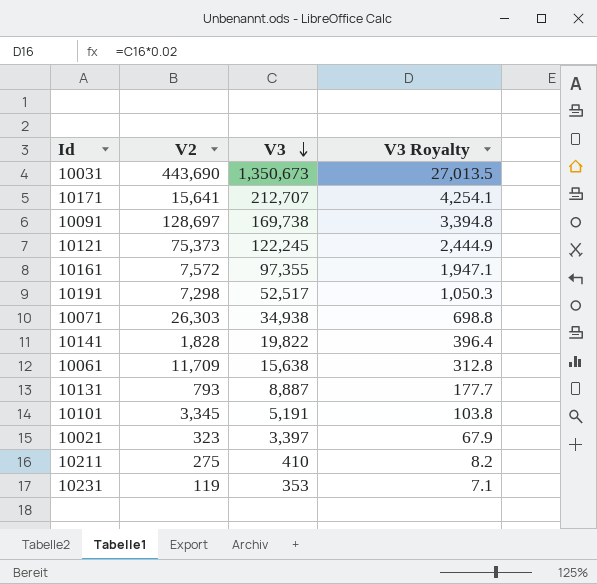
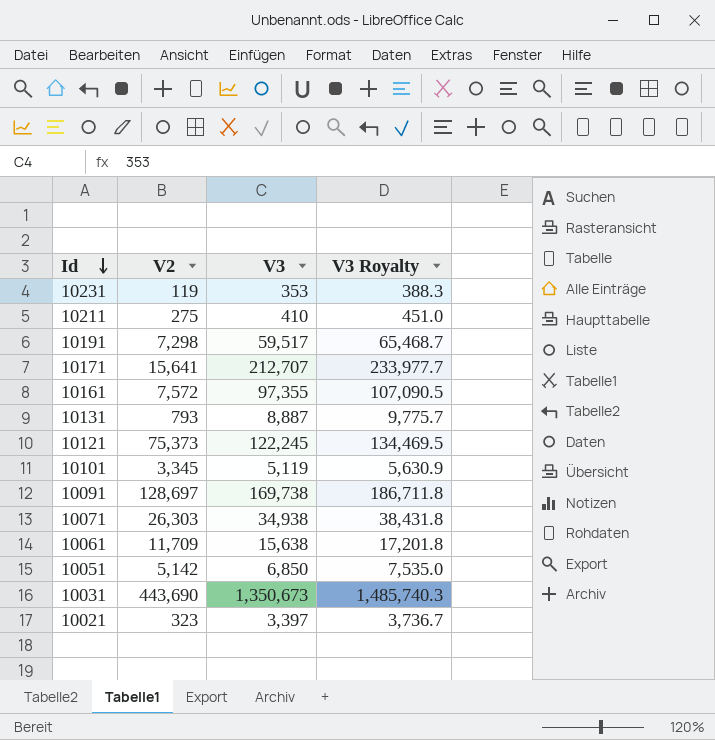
row order: V3 descending -> Id descending
column V3 Royalty | formula: [V3] * 0.02 -> [V3] * 1.1
row 10141: 1,828 | 19,822 | 396.4 -> none
10191 | V3: 52,517 -> 59,517
10101 | V3: 5,191 -> 5,119
row 10051: none -> 5,142 | 6,850 | 7,535.0

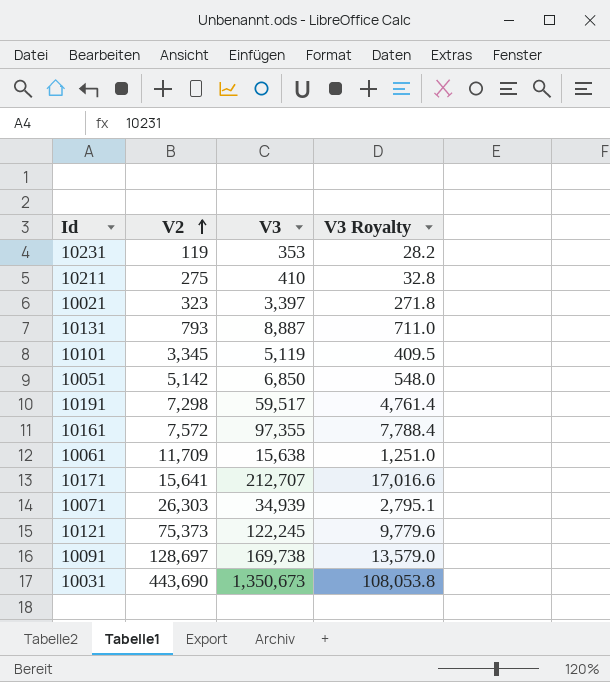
row order: Id descending -> V2 ascending
column V3 Royalty | formula: [V3] * 1.1 -> [V3] * 0.08
10071 | V3: 34,938 -> 34,939

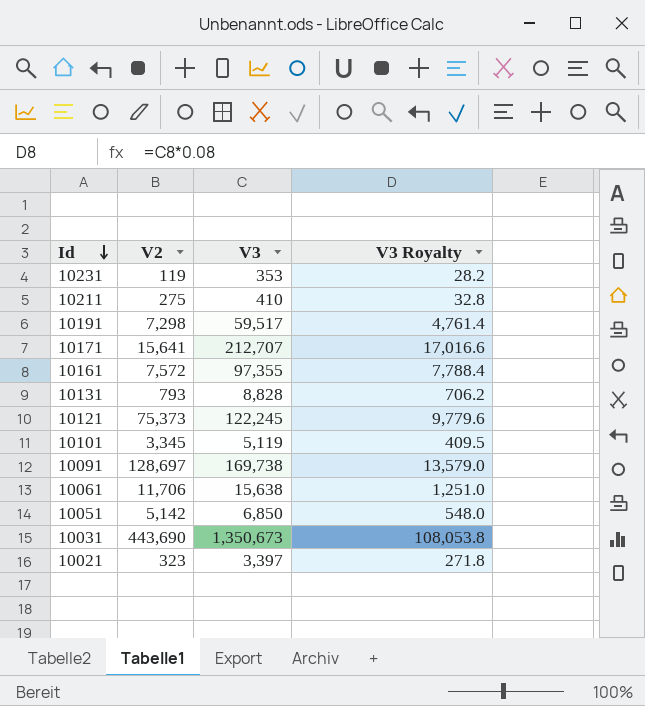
row order: V2 ascending -> Id descending
row 10071: 26,303 | 34,939 | 2,795.1 -> none
10131 | V3: 8,887 -> 8,828
10131 | V3 Royalty: 711.0 -> 706.2
10061 | V2: 11,709 -> 11,706

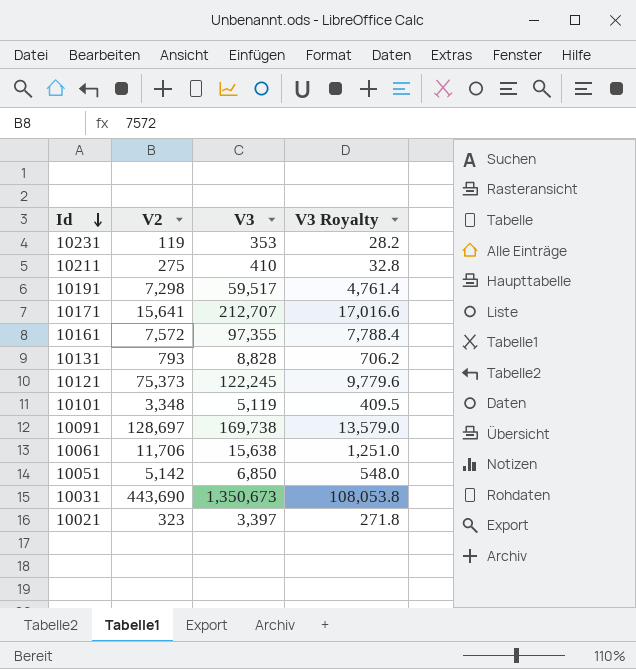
10101 | V2: 3,345 -> 3,348

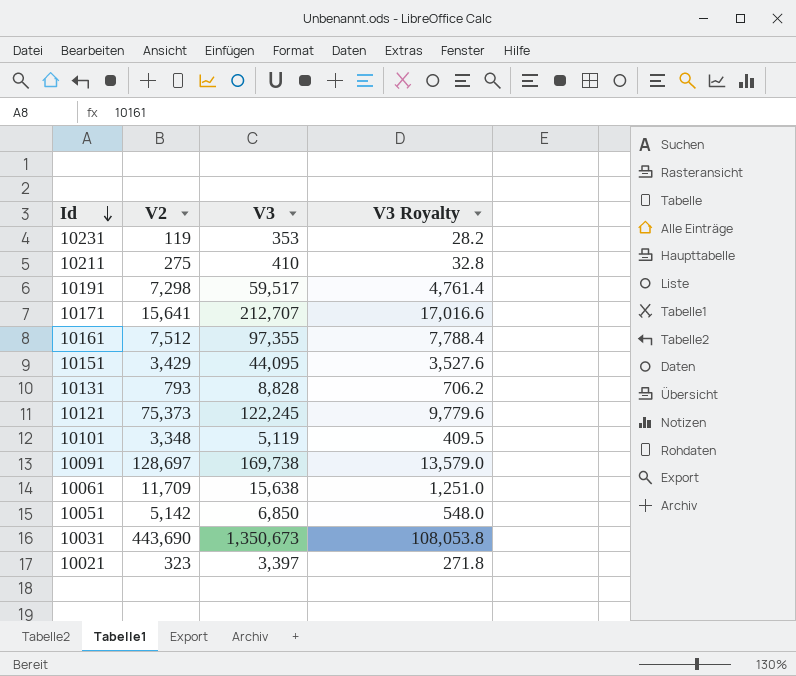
10161 | V2: 7,572 -> 7,512
row 10151: none -> 3,429 | 44,095 | 3,527.6
10061 | V2: 11,706 -> 11,709

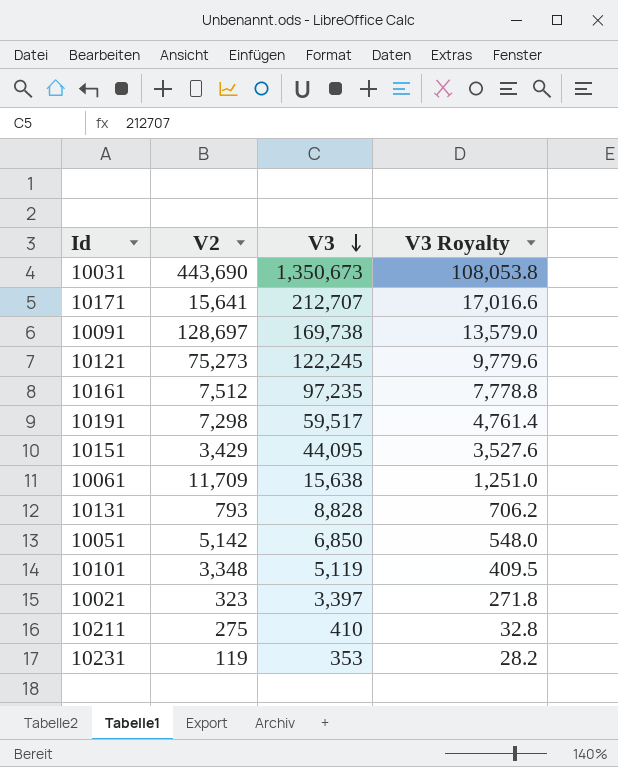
row order: Id descending -> V3 descending
10121 | V2: 75,373 -> 75,273
10161 | V3: 97,355 -> 97,235
10161 | V3 Royalty: 7,788.4 -> 7,778.8

